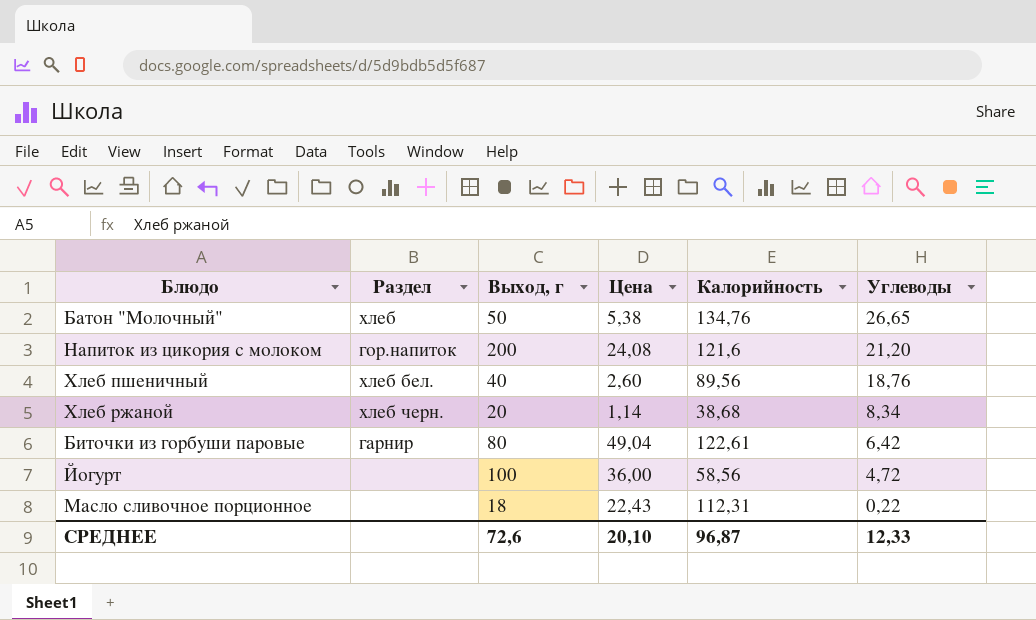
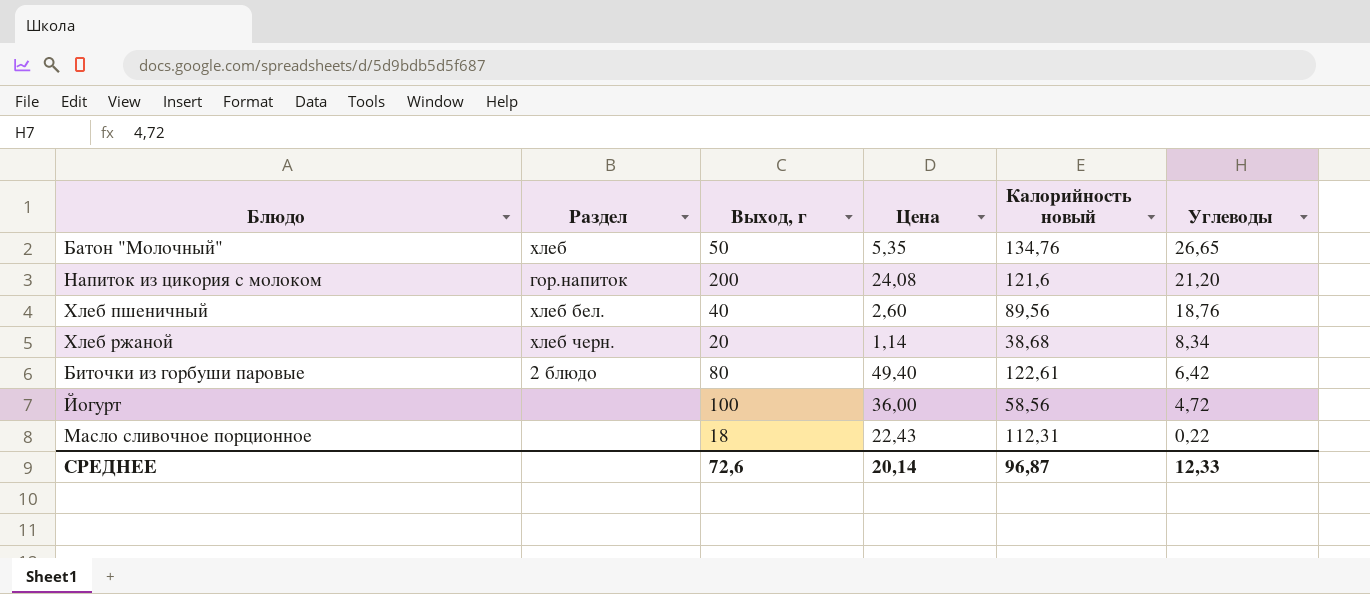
column name: Калорийность -> Калорийность новый
Батон "Молочный" | Цена: 5,38 -> 5,35
Биточки из горбуши паровые | Раздел: гарнир -> 2 блюдо
Биточки из горбуши паровые | Цена: 49,04 -> 49,40
СРЕДНЕЕ | Цена: 20,10 -> 20,14

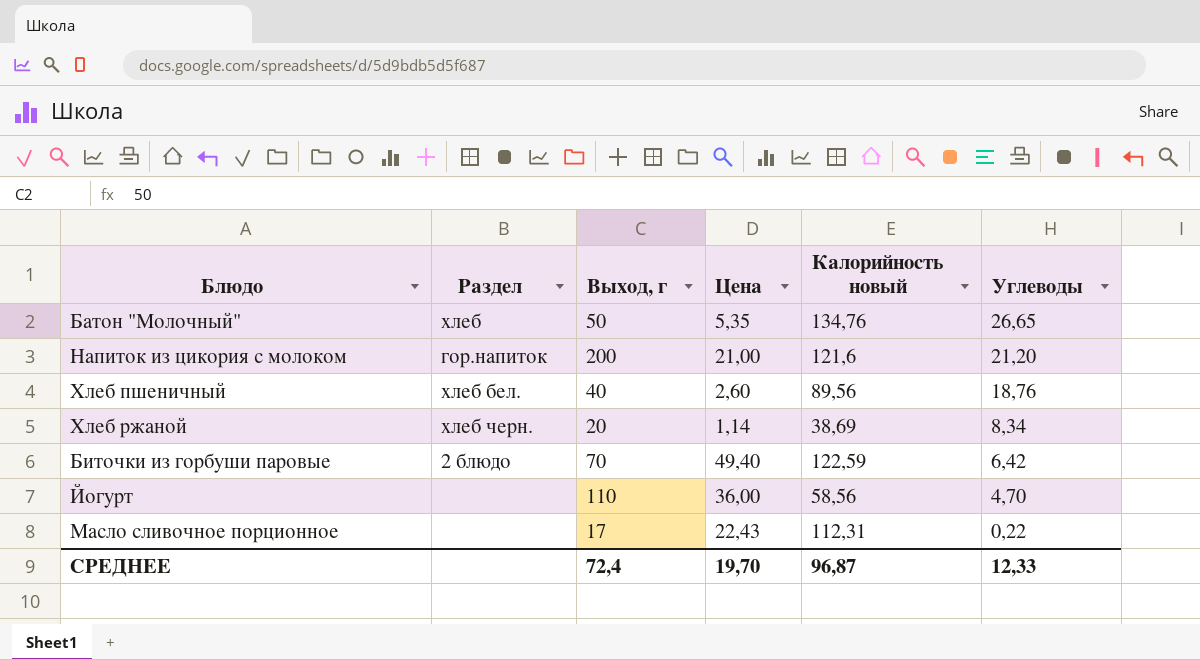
Напиток из цикория с молоком | Цена: 24,08 -> 21,00
Хлеб ржаной | Калорийность новый: 38,68 -> 38,69
Биточки из горбуши паровые | Выход, г: 80 -> 70
Биточки из горбуши паровые | Калорийность новый: 122,61 -> 122,59
Йогурт | Выход, г: 100 -> 110
Йогурт | Углеводы: 4,72 -> 4,70
Масло сливочное порционное | Выход, г: 18 -> 17
СРЕДНЕЕ | Выход, г: 72,6 -> 72,4
СРЕДНЕЕ | Цена: 20,14 -> 19,70

